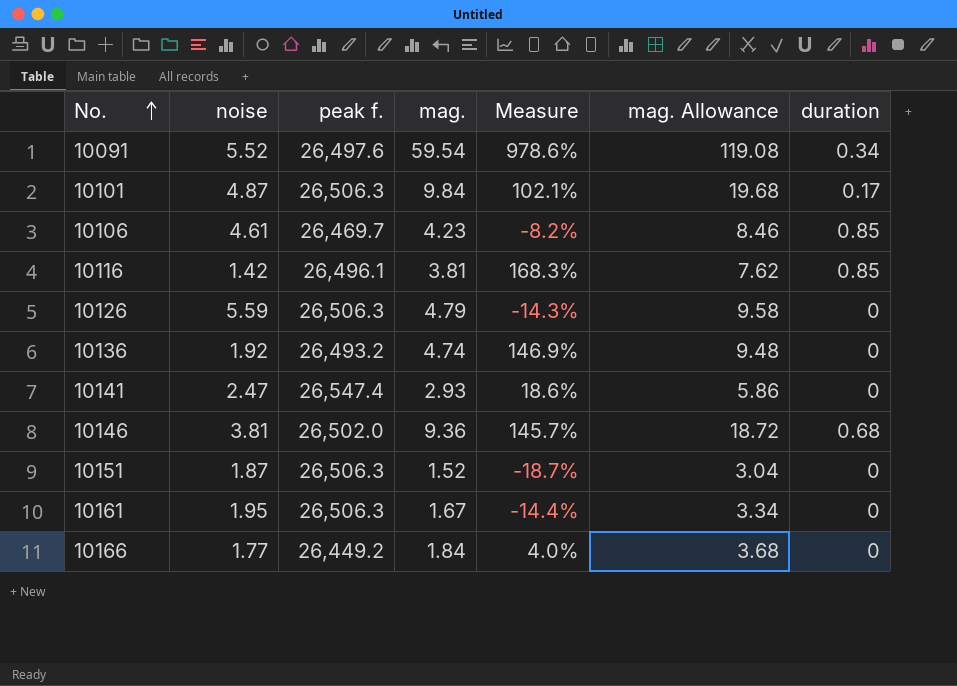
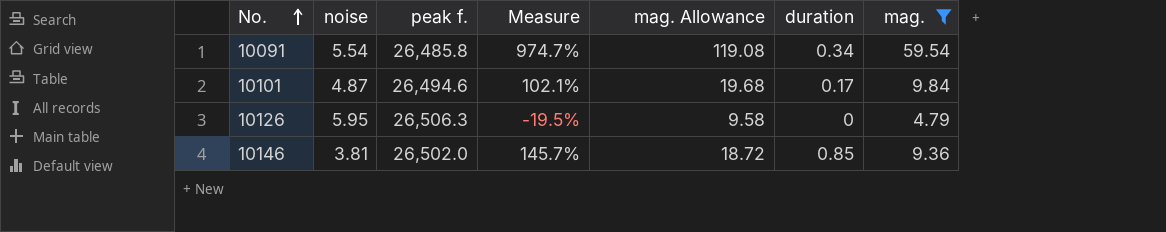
filter: none -> mag. >= 4.79
column mag. | position: 4 -> 7
10091 | noise: 5.52 -> 5.54
10091 | peak f.: 26,497.6 -> 26,485.8
10091 | Measure: 978.6% -> 974.7%
10101 | peak f.: 26,506.3 -> 26,494.6
10126 | noise: 5.59 -> 5.95
10126 | Measure: -14.3% -> -19.5%
10146 | duration: 0.68 -> 0.85

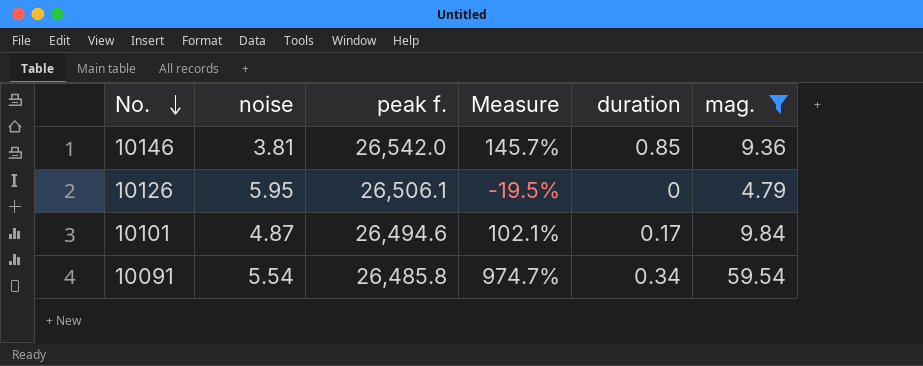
row order: No. ascending -> No. descending
column mag. Allowance | formula: [mag.] * 2 -> none
10146 | peak f.: 26,502.0 -> 26,542.0
10126 | peak f.: 26,506.3 -> 26,506.1

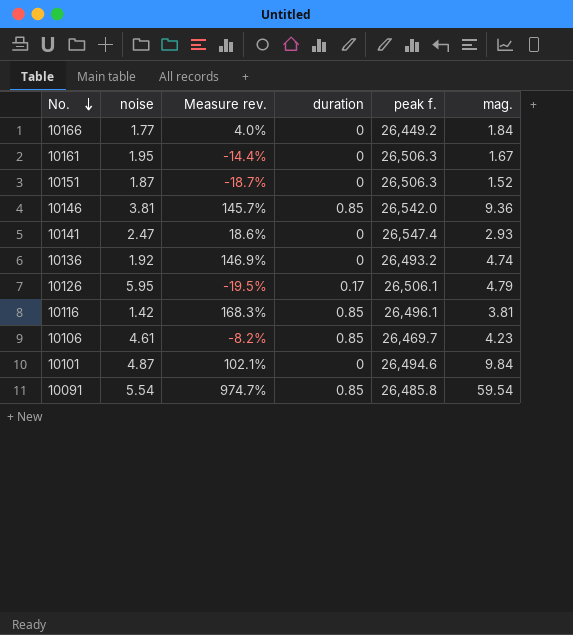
filter: mag. >= 4.79 -> none
column name: Measure -> Measure rev.
column peak f. | position: 3 -> 5
10126 | duration: 0 -> 0.17
10101 | duration: 0.17 -> 0
10091 | duration: 0.34 -> 0.85

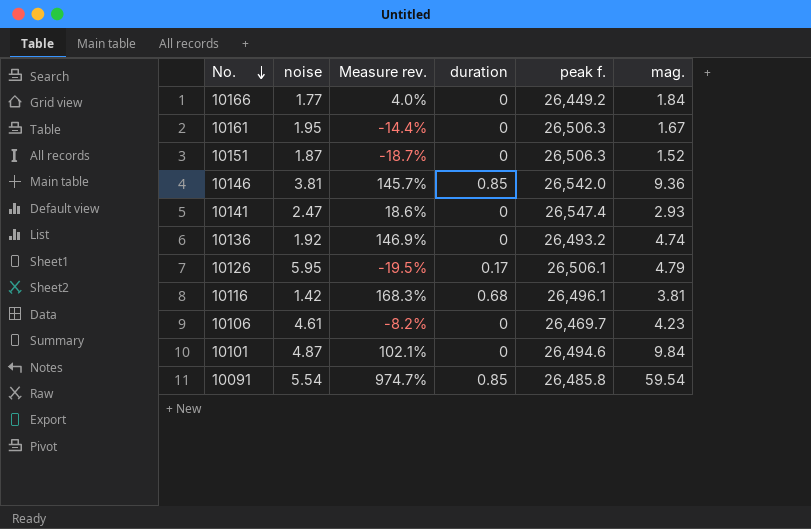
10116 | duration: 0.85 -> 0.68
10106 | duration: 0.85 -> 0

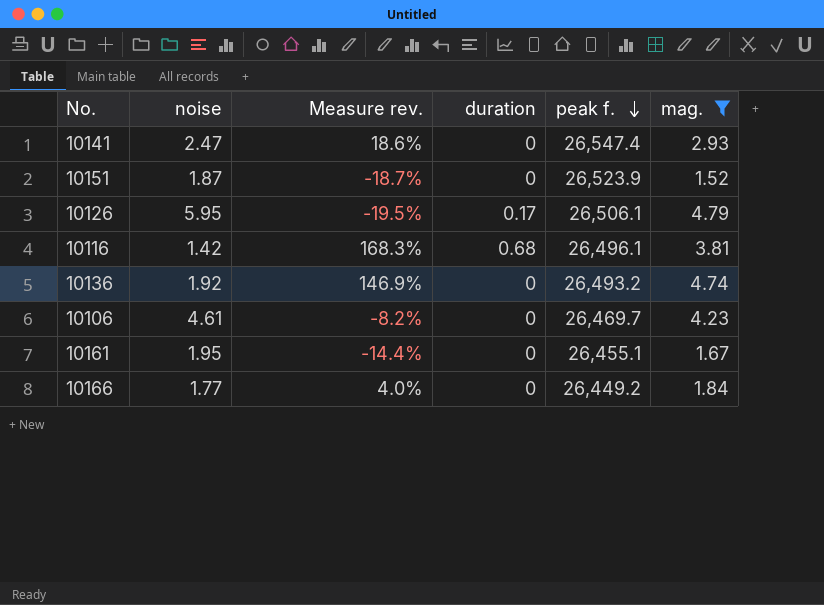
filter: none -> mag. <= 4.79
row order: No. descending -> peak f. descending
10151 | peak f.: 26,506.3 -> 26,523.9
10161 | peak f.: 26,506.3 -> 26,455.1

